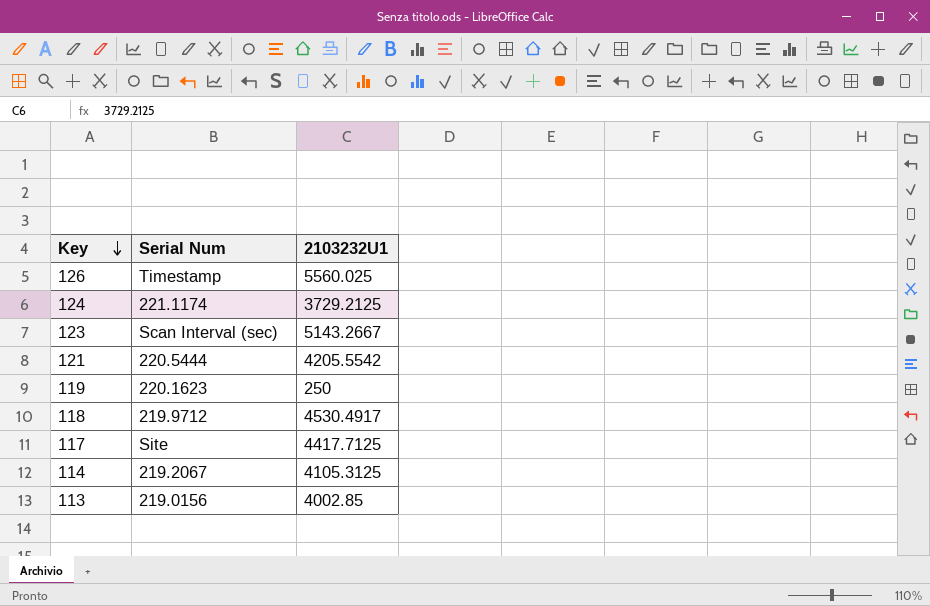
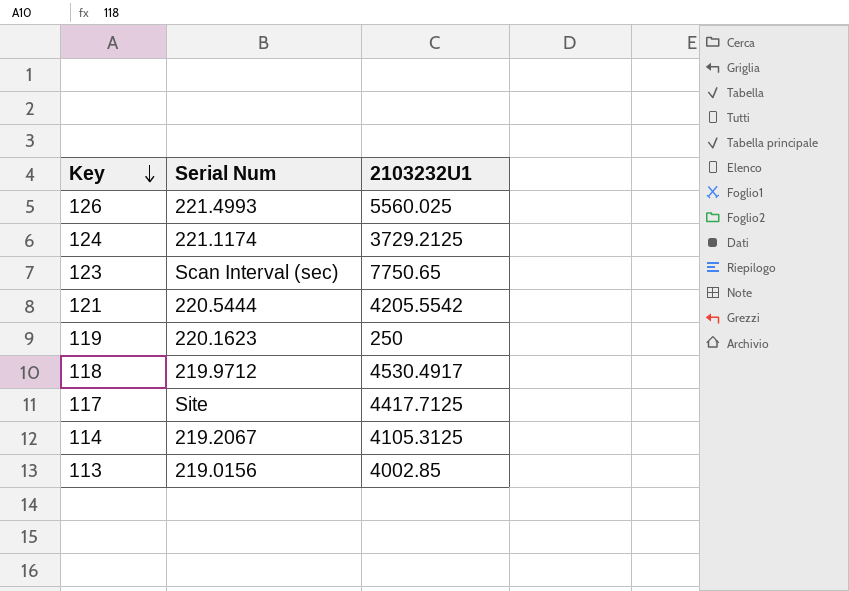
126 | Serial Num: Timestamp -> 221.4993
123 | 2103232U1: 5143.2667 -> 7750.65

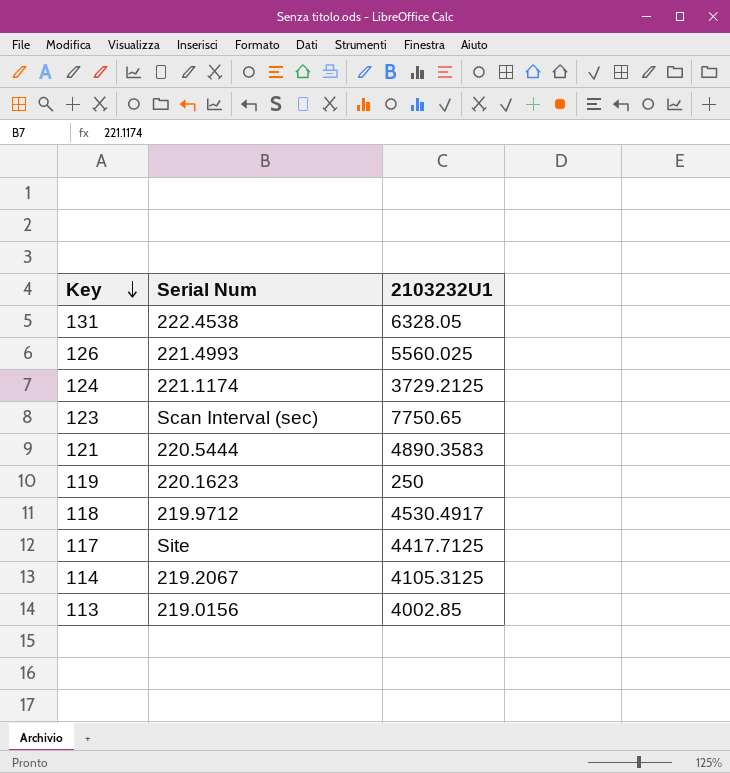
row 131: none -> 222.4538 | 6328.05
121 | 2103232U1: 4205.5542 -> 4890.3583

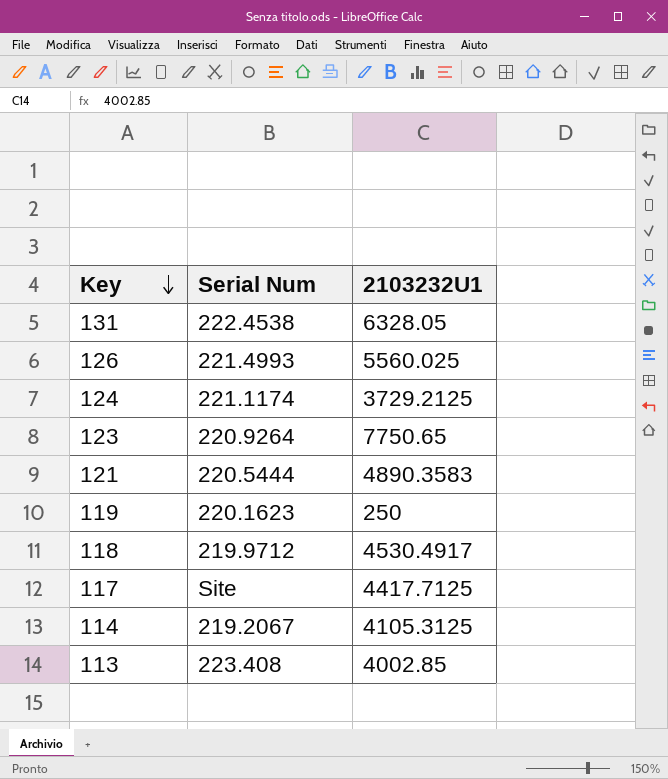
123 | Serial Num: Scan Interval (sec) -> 220.9264
113 | Serial Num: 219.0156 -> 223.408

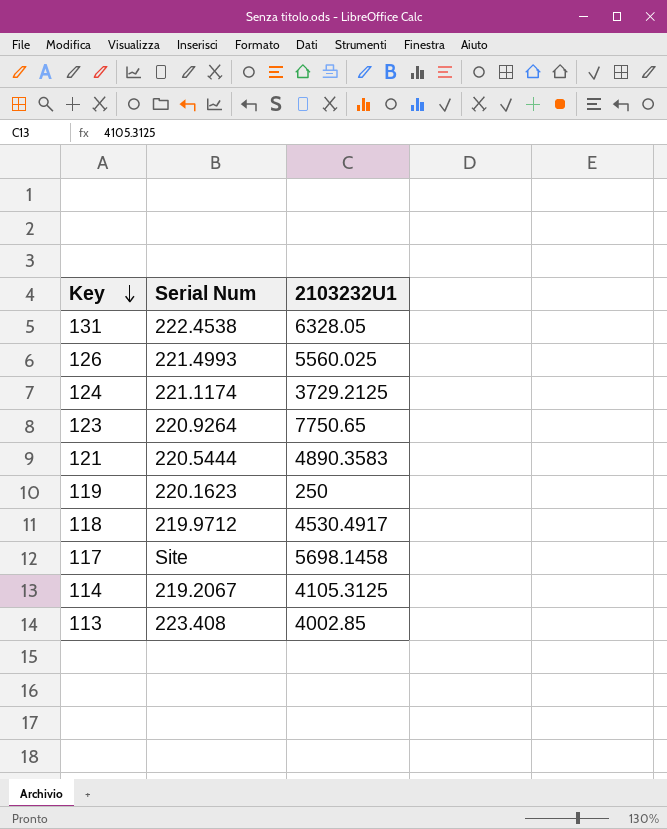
117 | 2103232U1: 4417.7125 -> 5698.1458

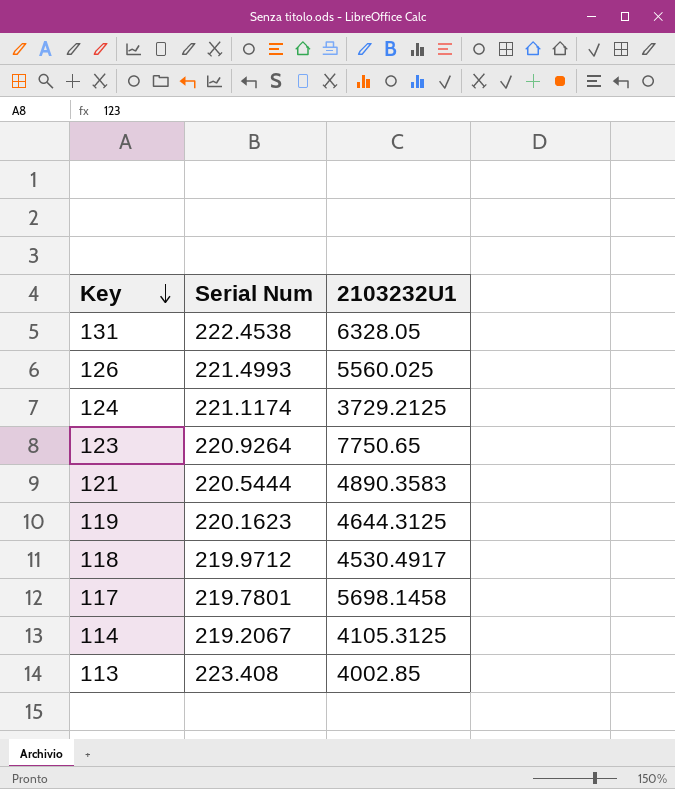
119 | 2103232U1: 250 -> 4644.3125
117 | Serial Num: Site -> 219.7801

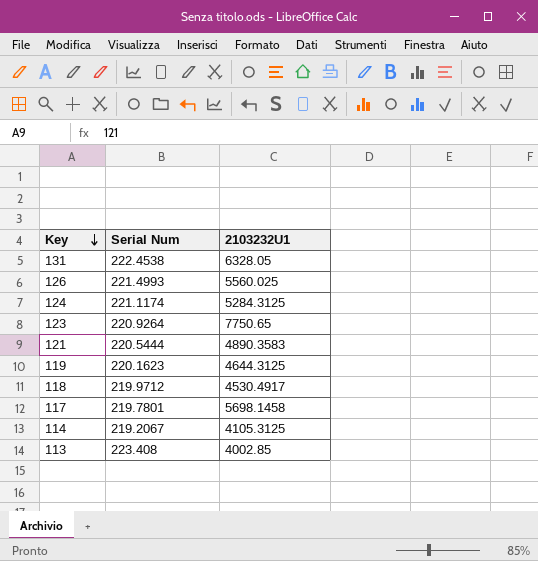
124 | 2103232U1: 3729.2125 -> 5284.3125

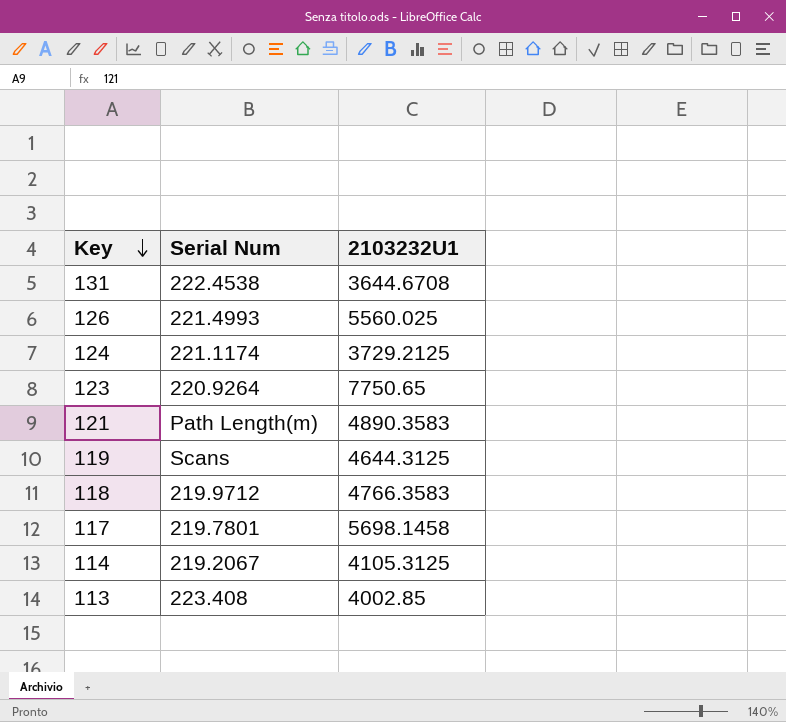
131 | 2103232U1: 6328.05 -> 3644.6708
124 | 2103232U1: 5284.3125 -> 3729.2125
121 | Serial Num: 220.5444 -> Path Length(m)
119 | Serial Num: 220.1623 -> Scans
118 | 2103232U1: 4530.4917 -> 4766.3583

